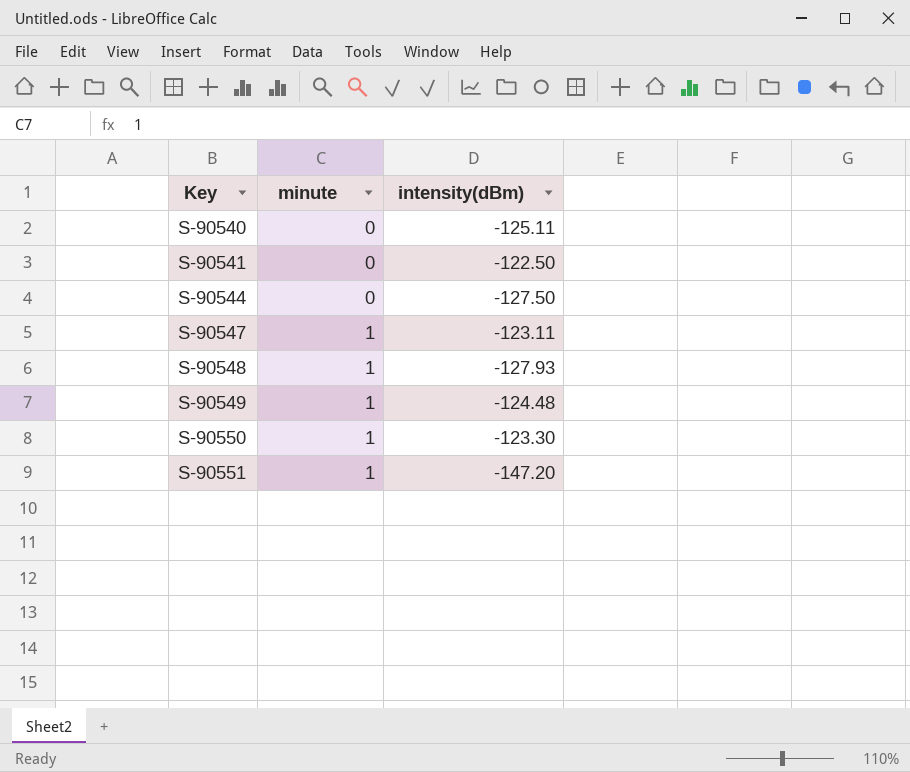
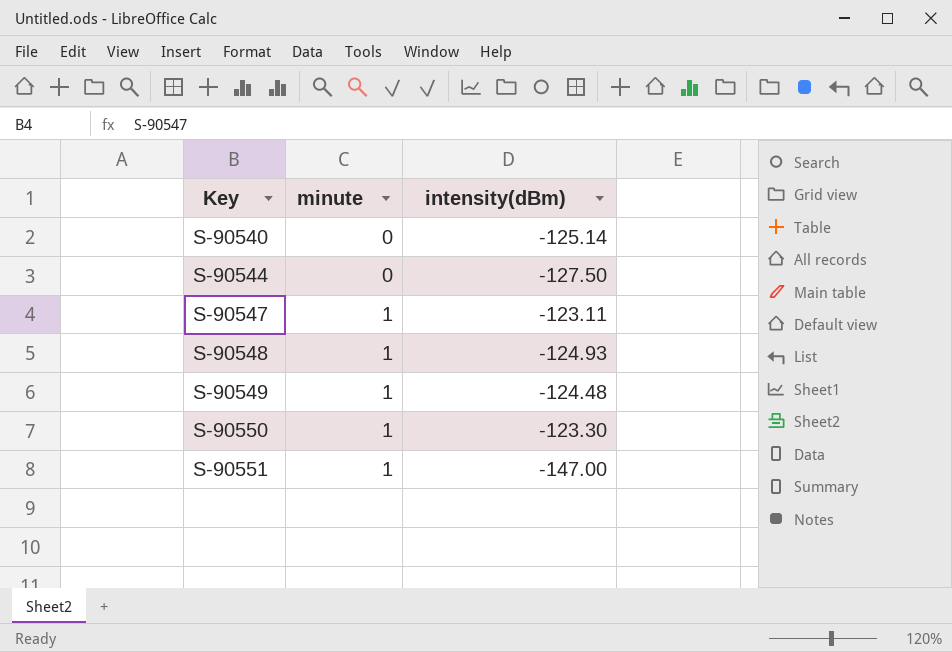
row S-90541: 0 | -122.50 -> none
S-90540 | intensity(dBm): -125.11 -> -125.14
S-90548 | intensity(dBm): -127.93 -> -124.93
S-90551 | intensity(dBm): -147.20 -> -147.00

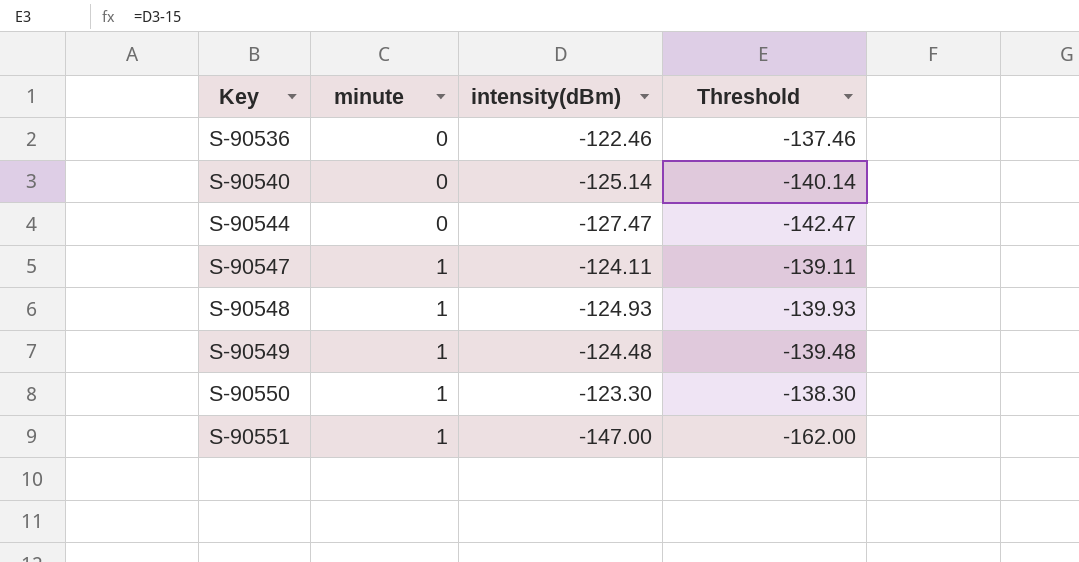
column Threshold | formula: none -> [intensity(dBm)] - 15
row S-90536: none -> 0 | -122.46 | -137.46
S-90544 | intensity(dBm): -127.50 -> -127.47
S-90547 | intensity(dBm): -123.11 -> -124.11

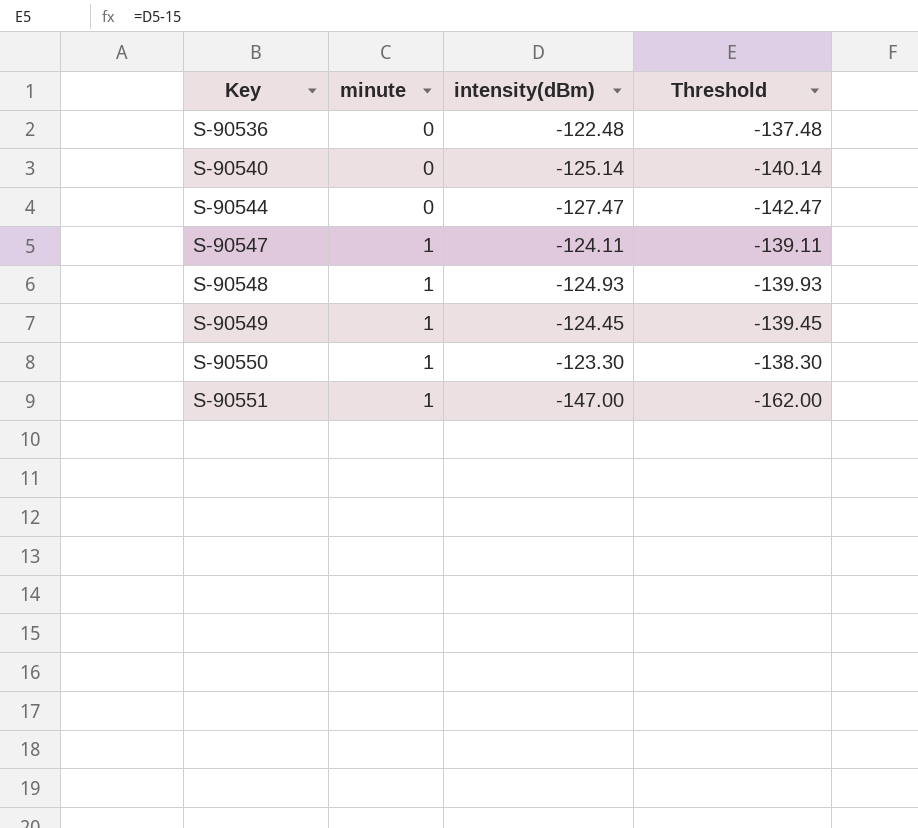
S-90536 | intensity(dBm): -122.46 -> -122.48
S-90536 | Threshold: -137.46 -> -137.48
S-90549 | intensity(dBm): -124.48 -> -124.45
S-90549 | Threshold: -139.48 -> -139.45

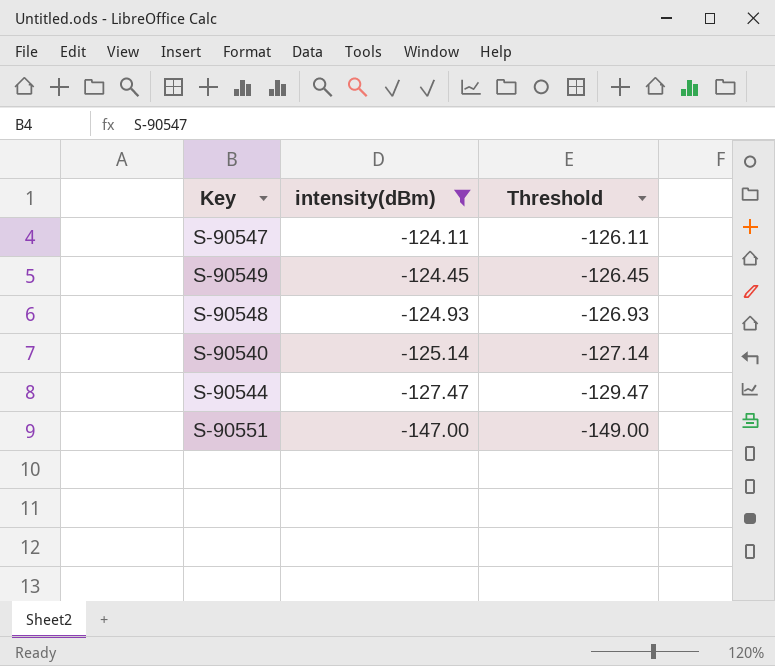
filter: none -> intensity(dBm) <= -124.11
row order: Key ascending -> intensity(dBm) descending
column minute | position: 2 -> none
column Threshold | formula: [intensity(dBm)] - 15 -> [intensity(dBm)] - 2

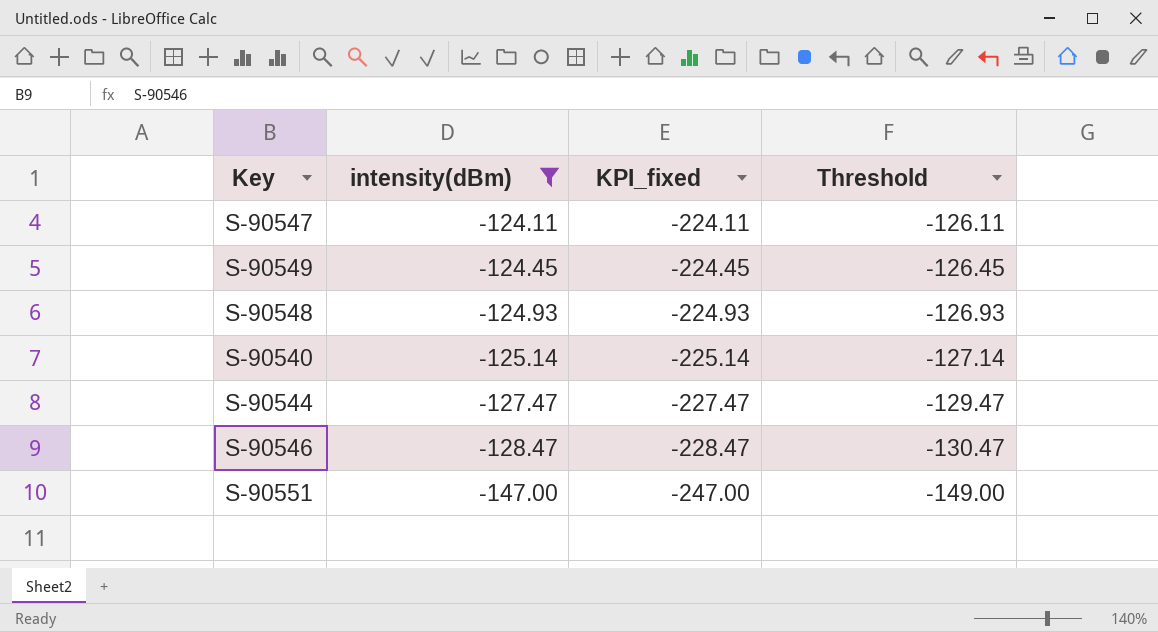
column KPI_fixed | formula: none -> [intensity(dBm)] - 100
row S-90546: none -> -128.47 | -228.47 | -130.47

